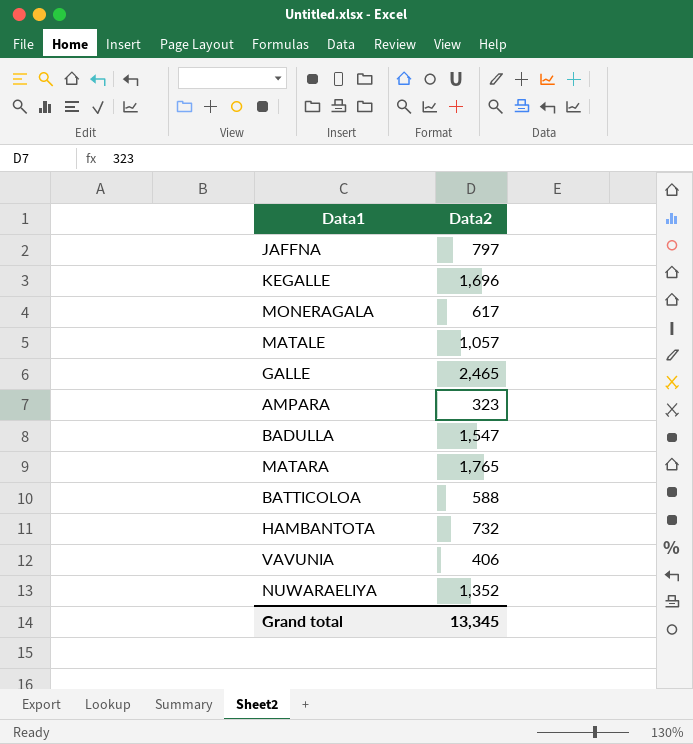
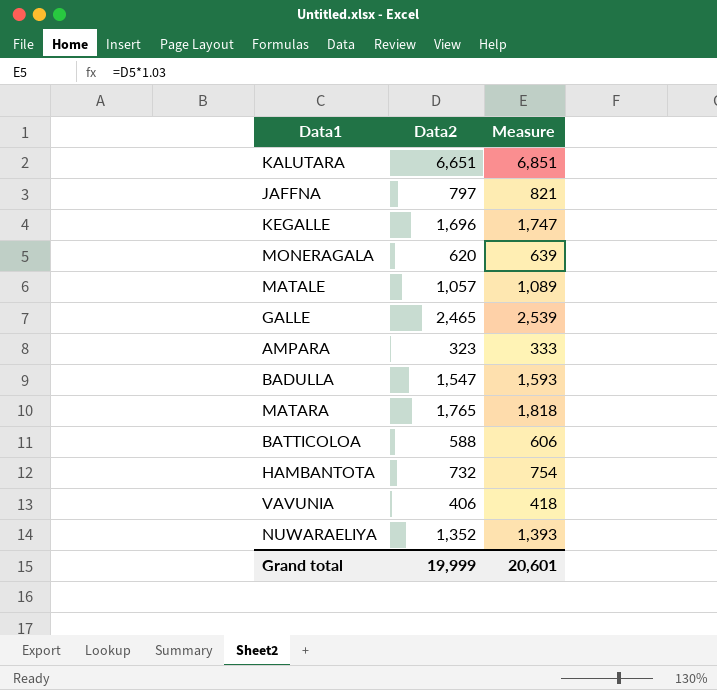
column Measure | formula: none -> [Data2] * 1.03
row KALUTARA: none -> 6,651 | 6,851
MONERAGALA | Data2: 617 -> 620
Grand total | Data2: 13,345 -> 19,999

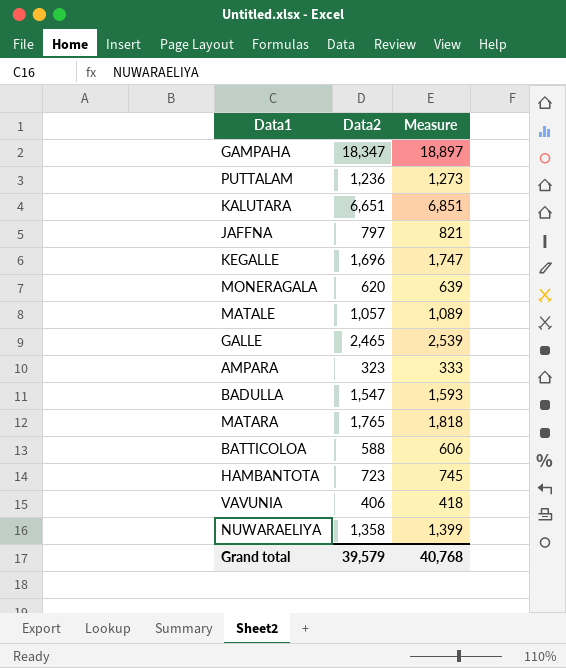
row GAMPAHA: none -> 18,347 | 18,897
row PUTTALAM: none -> 1,236 | 1,273
HAMBANTOTA | Data2: 732 -> 723
HAMBANTOTA | Measure: 754 -> 745
NUWARAELIYA | Data2: 1,352 -> 1,358
NUWARAELIYA | Measure: 1,393 -> 1,399
Grand total | Data2: 19,999 -> 39,579
Grand total | Measure: 20,601 -> 40,768

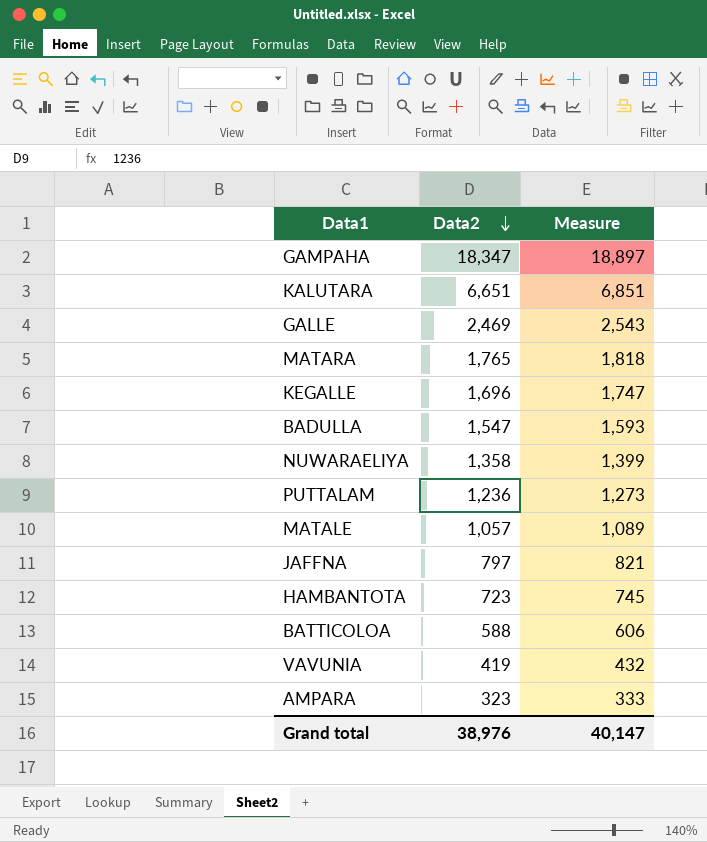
row order: none -> Data2 descending
row MONERAGALA: 620 | 639 -> none
GALLE | Data2: 2,465 -> 2,469
GALLE | Measure: 2,539 -> 2,543
VAVUNIA | Data2: 406 -> 419
VAVUNIA | Measure: 418 -> 432
Grand total | Data2: 39,579 -> 38,976
Grand total | Measure: 40,768 -> 40,147

